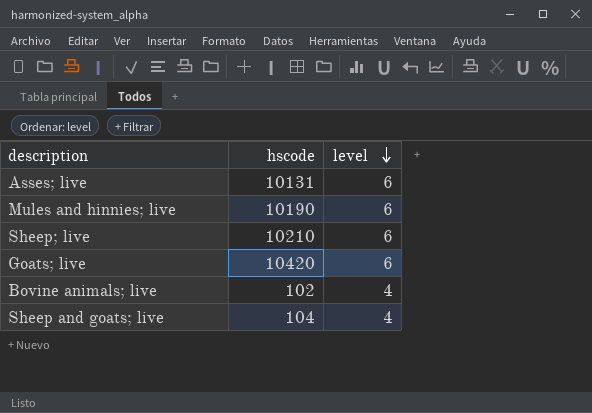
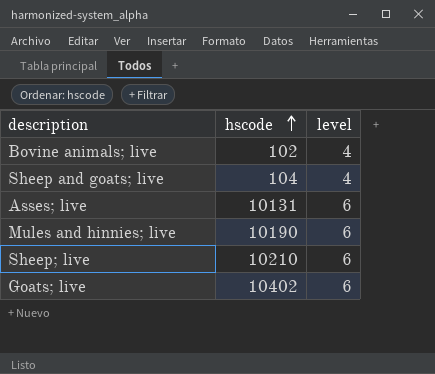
row order: level descending -> hscode ascending
Goats; live | hscode: 10420 -> 10402

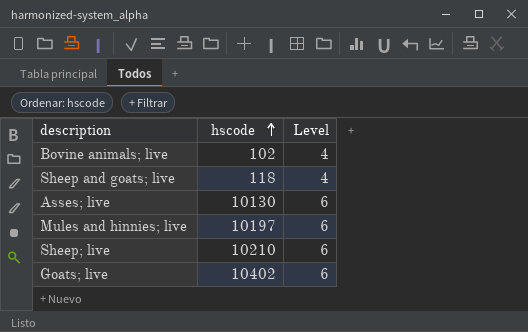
column name: level -> Level
Sheep and goats; live | hscode: 104 -> 118
Asses; live | hscode: 10131 -> 10130
Mules and hinnies; live | hscode: 10190 -> 10197

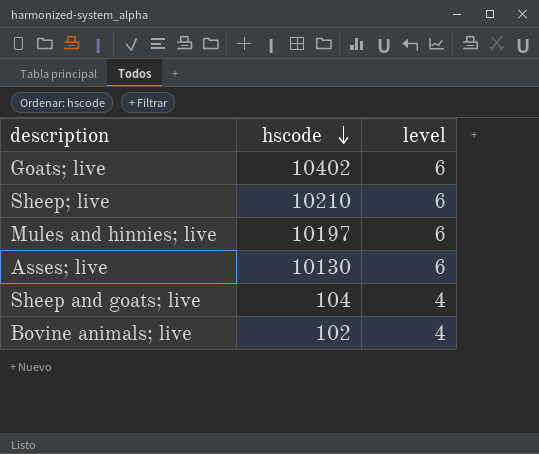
row order: hscode ascending -> hscode descending
column name: Level -> level
Sheep and goats; live | hscode: 118 -> 104

